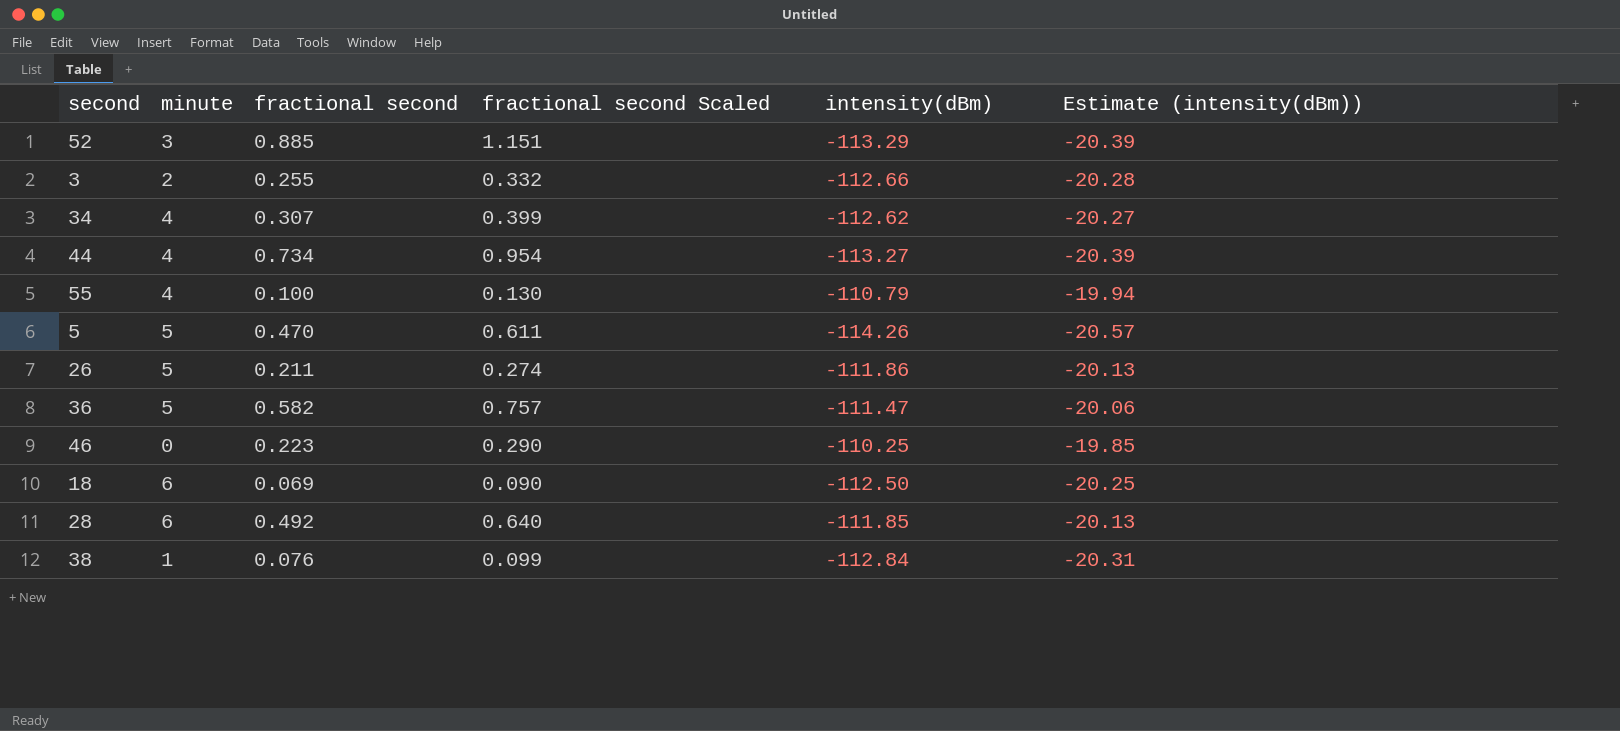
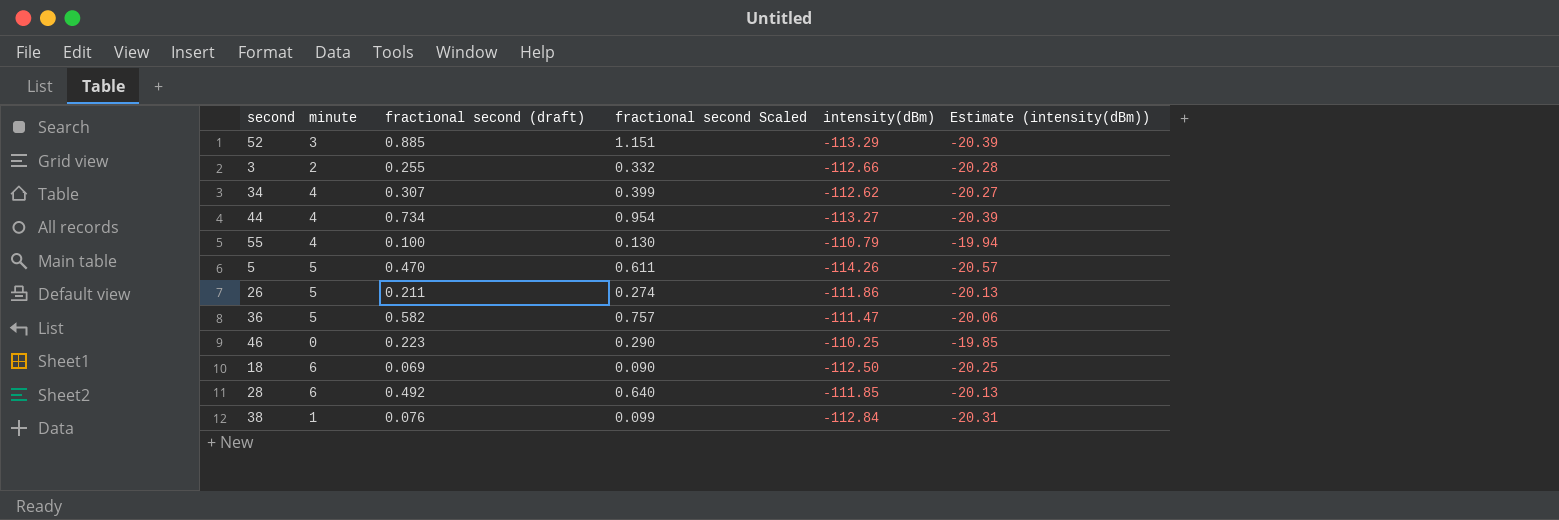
column name: fractional second -> fractional second (draft)

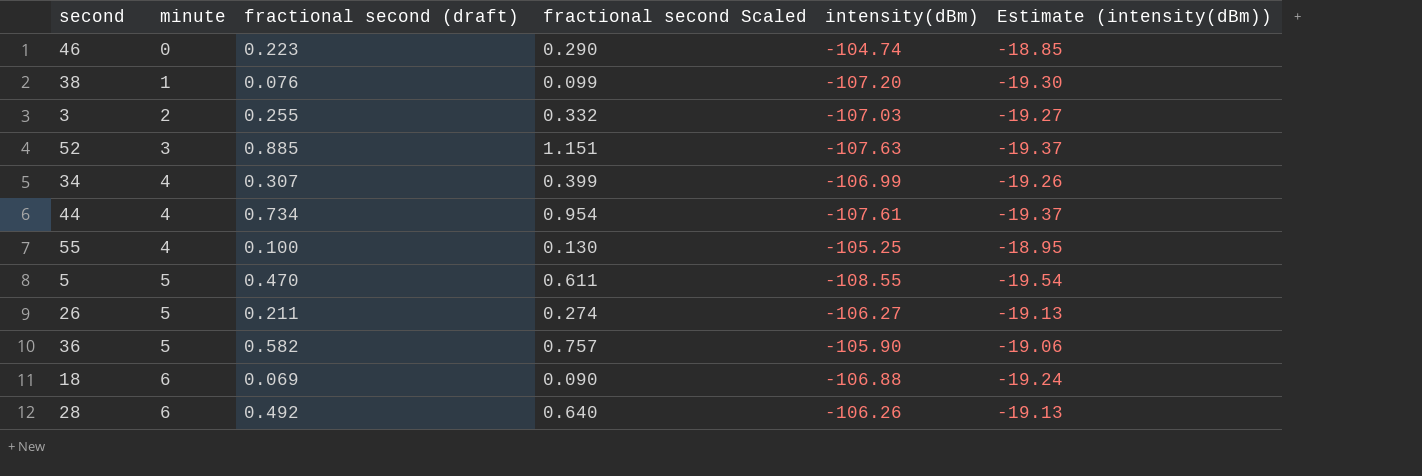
row order: none -> minute ascending
46 | intensity(dBm): -110.25 -> -104.74
46 | Estimate (intensity(dBm)): -19.85 -> -18.85
38 | intensity(dBm): -112.84 -> -107.20
38 | Estimate (intensity(dBm)): -20.31 -> -19.30
3 | intensity(dBm): -112.66 -> -107.03
3 | Estimate (intensity(dBm)): -20.28 -> -19.27
52 | intensity(dBm): -113.29 -> -107.63
52 | Estimate (intensity(dBm)): -20.39 -> -19.37
34 | intensity(dBm): -112.62 -> -106.99
34 | Estimate (intensity(dBm)): -20.27 -> -19.26
44 | intensity(dBm): -113.27 -> -107.61
44 | Estimate (intensity(dBm)): -20.39 -> -19.37
55 | intensity(dBm): -110.79 -> -105.25
55 | Estimate (intensity(dBm)): -19.94 -> -18.95
5 | intensity(dBm): -114.26 -> -108.55
5 | Estimate (intensity(dBm)): -20.57 -> -19.54
26 | intensity(dBm): -111.86 -> -106.27
26 | Estimate (intensity(dBm)): -20.13 -> -19.13
36 | intensity(dBm): -111.47 -> -105.90
36 | Estimate (intensity(dBm)): -20.06 -> -19.06
18 | intensity(dBm): -112.50 -> -106.88
18 | Estimate (intensity(dBm)): -20.25 -> -19.24
28 | intensity(dBm): -111.85 -> -106.26
28 | Estimate (intensity(dBm)): -20.13 -> -19.13

